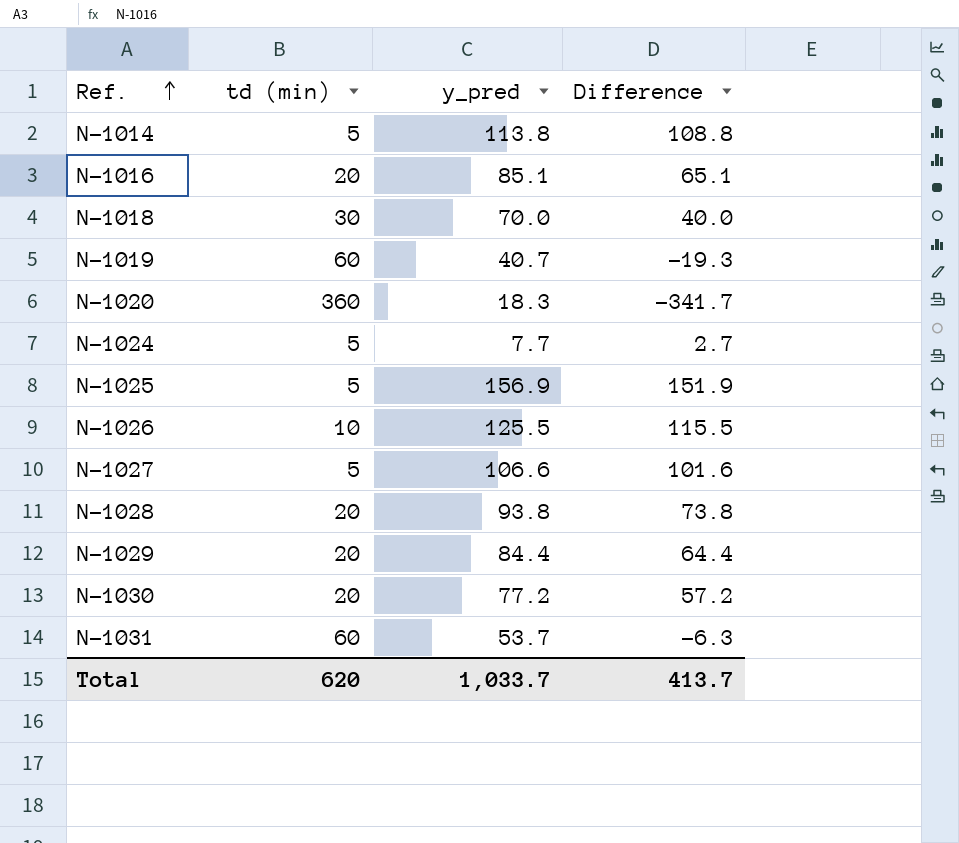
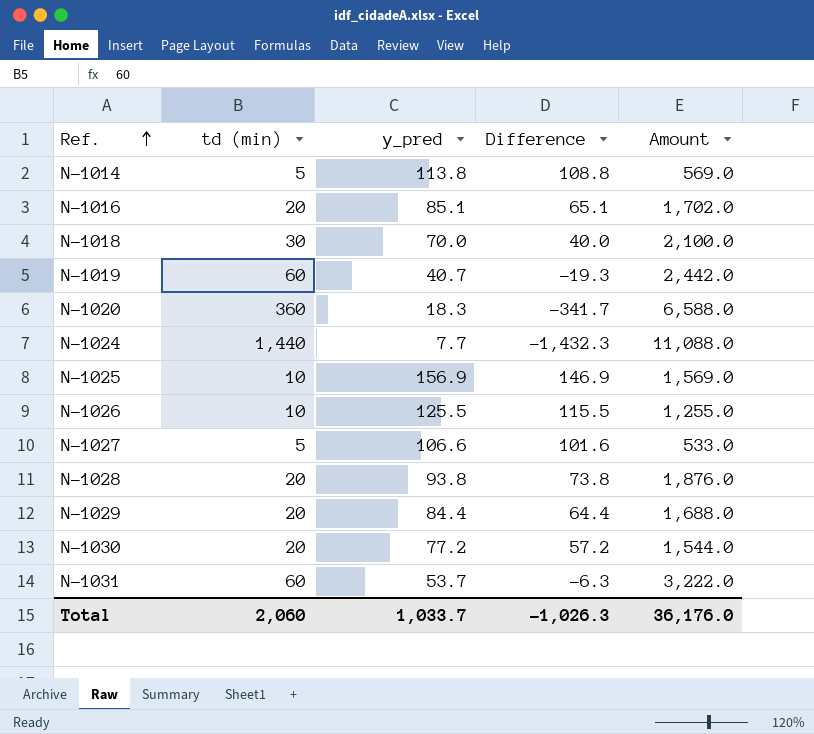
column Amount | formula: none -> [td (min)] * [y_pred]
N-1024 | td (min): 5 -> 1,440
N-1024 | Difference: 2.7 -> -1,432.3
N-1025 | td (min): 5 -> 10
N-1025 | Difference: 151.9 -> 146.9
Total | td (min): 620 -> 2,060
Total | Difference: 413.7 -> -1,026.3

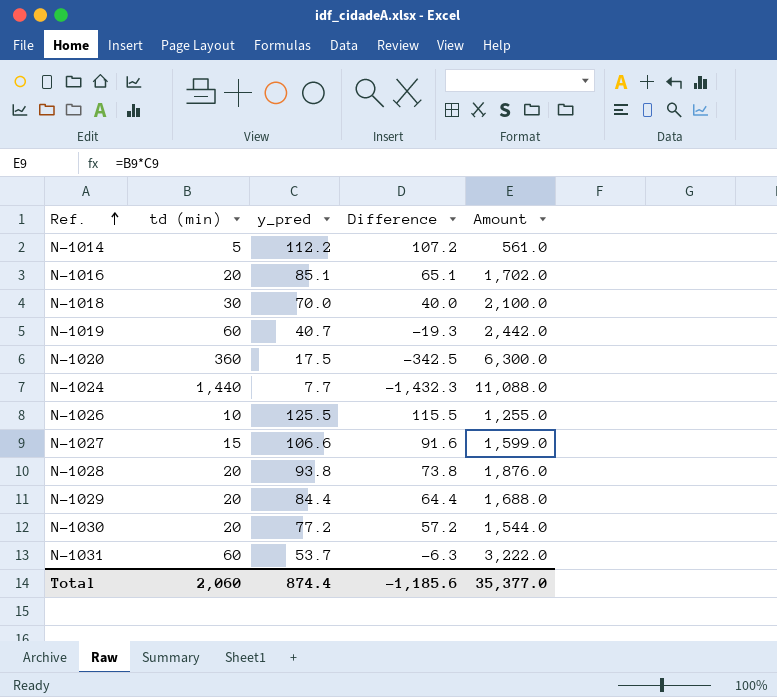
row N-1025: 10 | 156.9 | 146.9 | 1,569.0 -> none
N-1014 | y_pred: 113.8 -> 112.2
N-1014 | Difference: 108.8 -> 107.2
N-1014 | Amount: 569.0 -> 561.0
N-1020 | y_pred: 18.3 -> 17.5
N-1020 | Difference: -341.7 -> -342.5
N-1020 | Amount: 6,588.0 -> 6,300.0
N-1027 | td (min): 5 -> 15
N-1027 | Difference: 101.6 -> 91.6
N-1027 | Amount: 533.0 -> 1,599.0
Total | y_pred: 1,033.7 -> 874.4
Total | Difference: -1,026.3 -> -1,185.6
Total | Amount: 36,176.0 -> 35,377.0

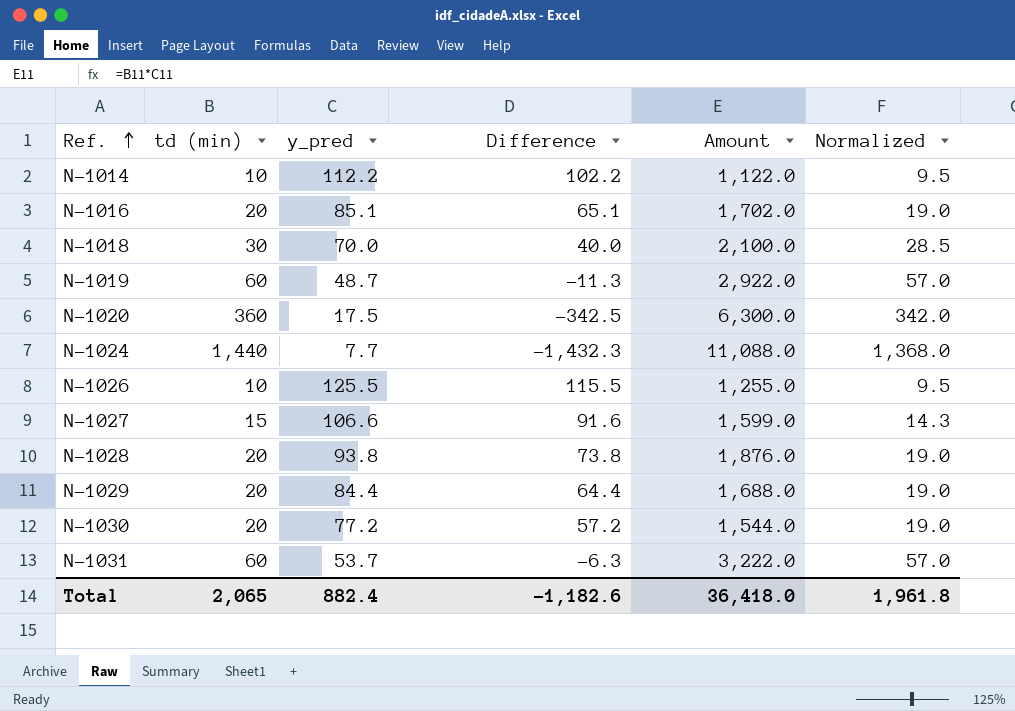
column Normalized | formula: none -> [td (min)] * 0.95
N-1014 | td (min): 5 -> 10
N-1014 | Difference: 107.2 -> 102.2
N-1014 | Amount: 561.0 -> 1,122.0
N-1019 | y_pred: 40.7 -> 48.7
N-1019 | Difference: -19.3 -> -11.3
N-1019 | Amount: 2,442.0 -> 2,922.0
Total | td (min): 2,060 -> 2,065
Total | y_pred: 874.4 -> 882.4
Total | Difference: -1,185.6 -> -1,182.6
Total | Amount: 35,377.0 -> 36,418.0

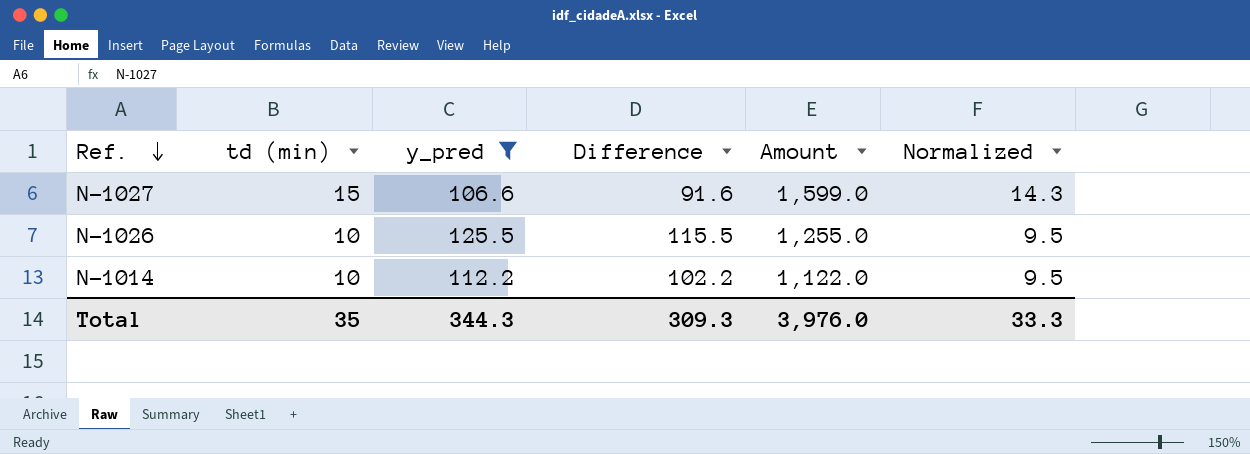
filter: none -> y_pred >= 106.6
row order: Ref. ascending -> Ref. descending
Total | td (min): 2,065 -> 35
Total | y_pred: 882.4 -> 344.3
Total | Difference: -1,182.6 -> 309.3
Total | Amount: 36,418.0 -> 3,976.0
Total | Normalized: 1,961.8 -> 33.3

